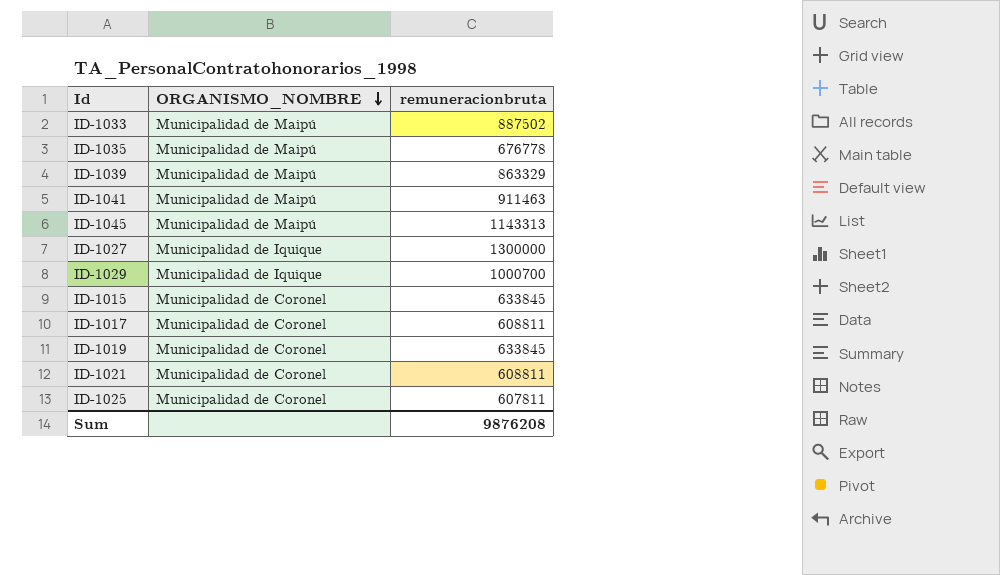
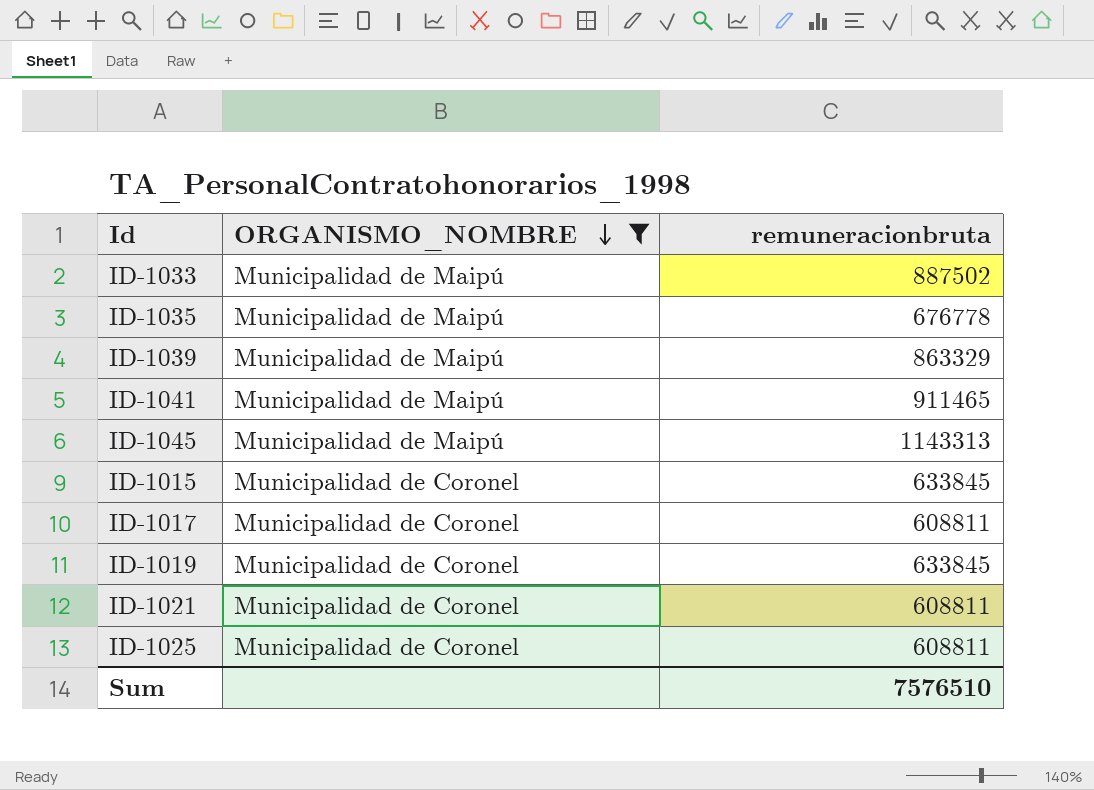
filter: none -> ORGANISMO_NOMBRE != Municipalidad de Iquique
ID-1041 | remuneracionbruta: 911463 -> 911465
ID-1025 | remuneracionbruta: 607811 -> 608811
Sum | remuneracionbruta: 9876208 -> 7576510

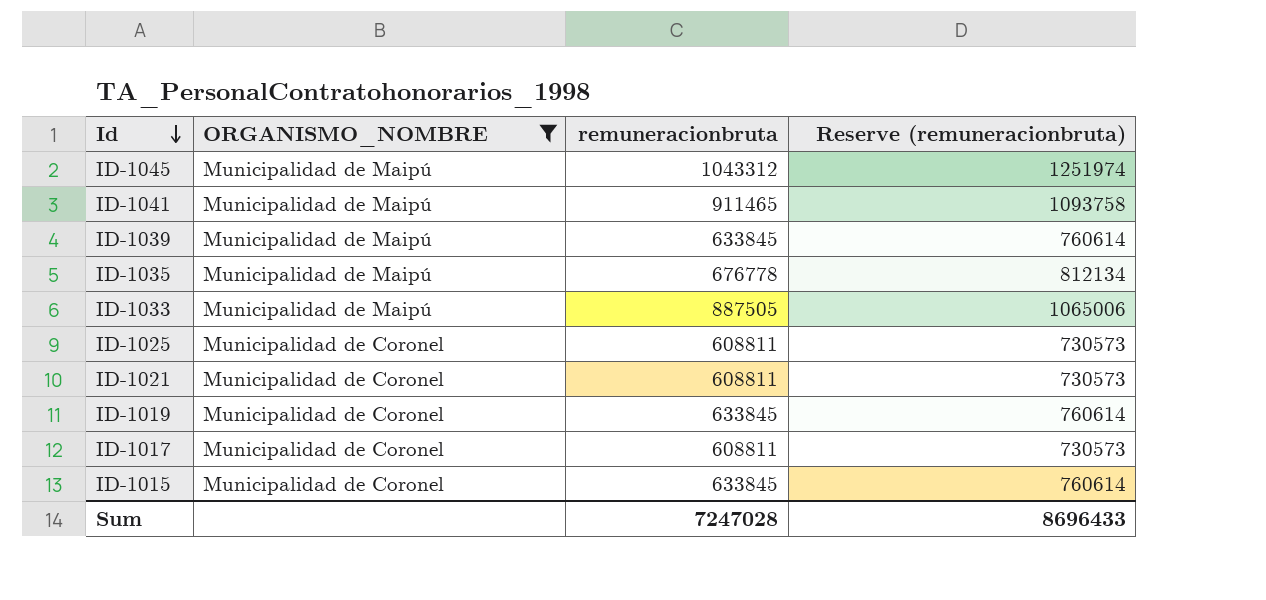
row order: ORGANISMO_NOMBRE descending -> Id descending
column Reserve (remuneracionbruta) | formula: none -> [remuneracionbruta] * 1.2
ID-1045 | remuneracionbruta: 1143313 -> 1043312
ID-1039 | remuneracionbruta: 863329 -> 633845
ID-1033 | remuneracionbruta: 887502 -> 887505
Sum | remuneracionbruta: 7576510 -> 7247028

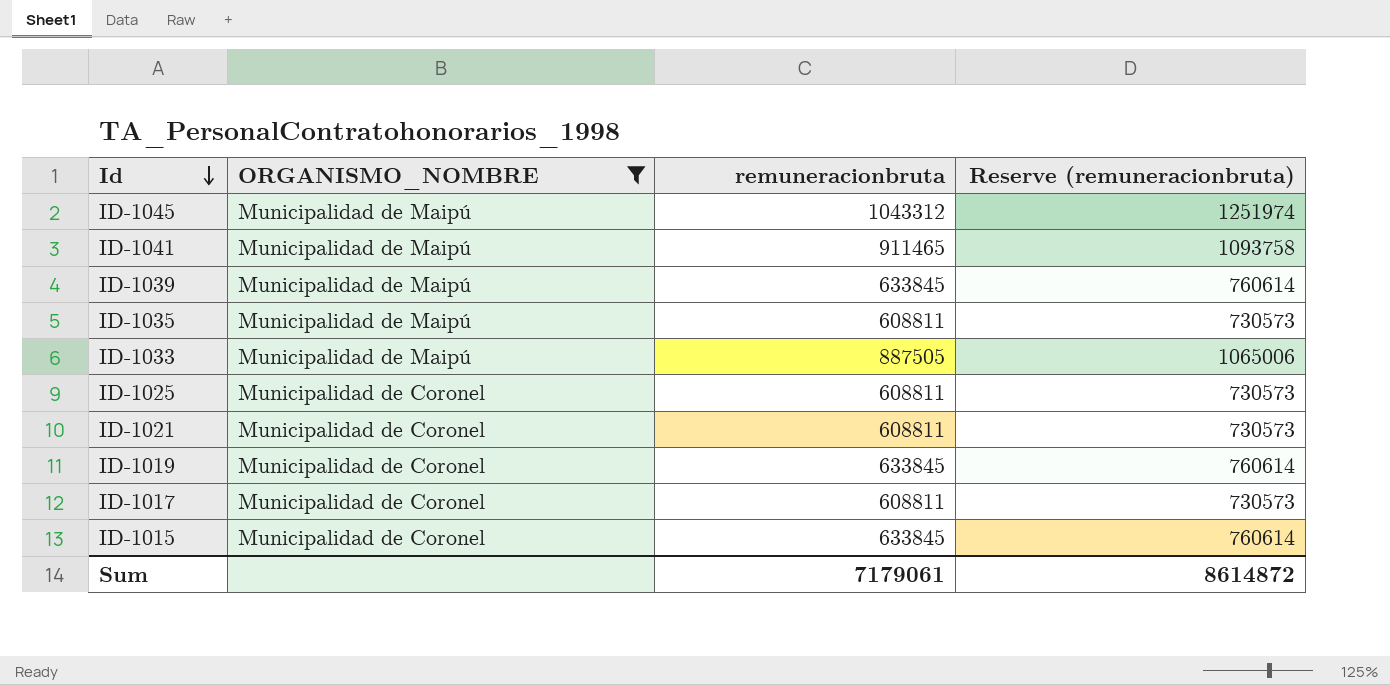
ID-1035 | remuneracionbruta: 676778 -> 608811
ID-1035 | Reserve (remuneracionbruta): 812134 -> 730573
Sum | remuneracionbruta: 7247028 -> 7179061
Sum | Reserve (remuneracionbruta): 8696433 -> 8614872

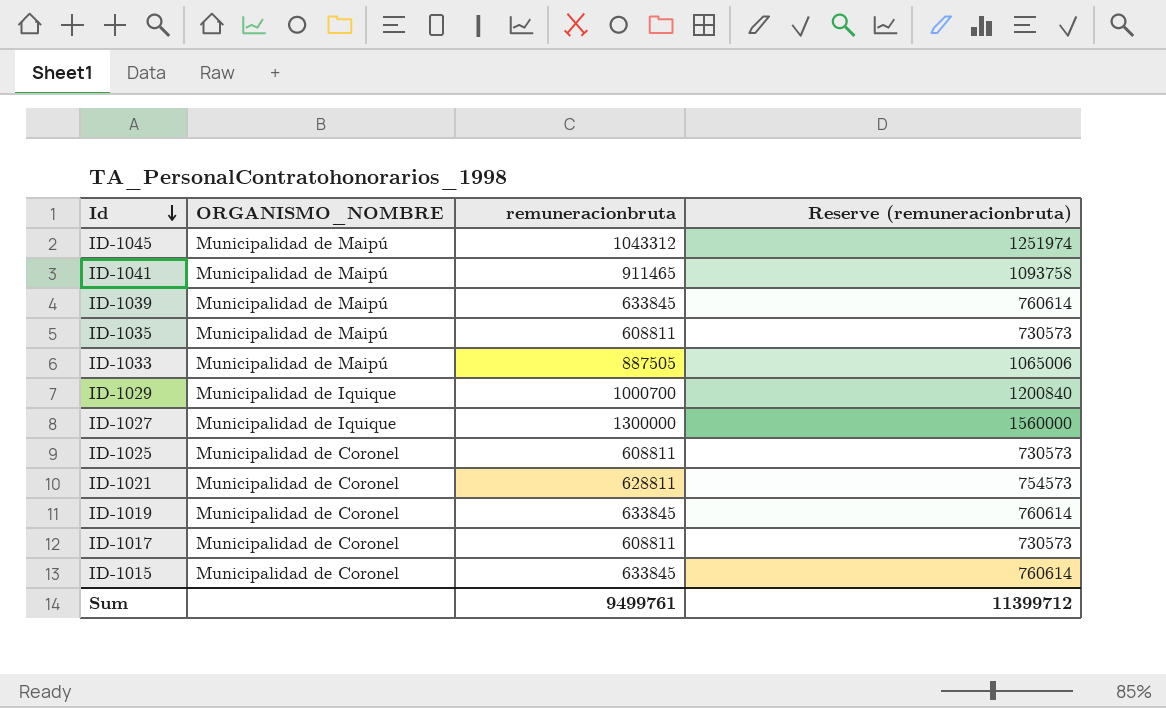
filter: ORGANISMO_NOMBRE != Municipalidad de Iquique -> none
ID-1021 | remuneracionbruta: 608811 -> 628811
ID-1021 | Reserve (remuneracionbruta): 730573 -> 754573
Sum | remuneracionbruta: 7179061 -> 9499761
Sum | Reserve (remuneracionbruta): 8614872 -> 11399712

